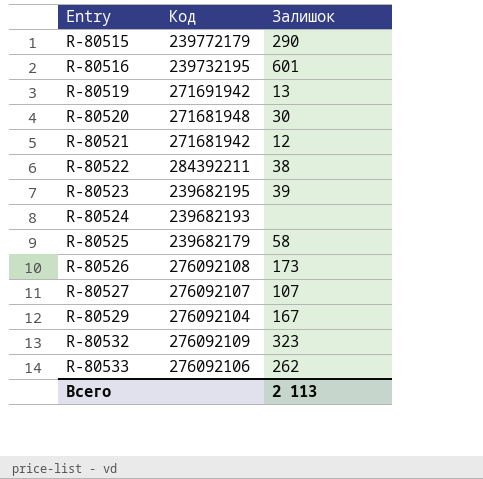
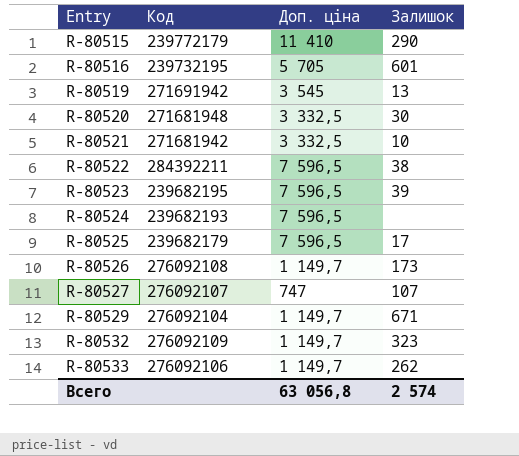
column Доп. ціна | position: none -> 3
R-80521 | Залишок: 12 -> 10
R-80525 | Залишок: 58 -> 17
R-80529 | Залишок: 167 -> 671
Всего | Залишок: 2 113 -> 2 574

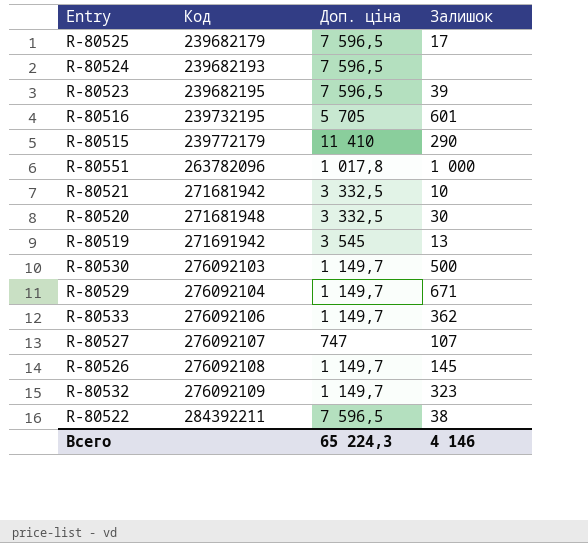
row order: Entry ascending -> Код ascending
row R-80551: none -> 263782096 | 1 017,8 | 1 000
row R-80530: none -> 276092103 | 1 149,7 | 500
R-80533 | Залишок: 262 -> 362
R-80526 | Залишок: 173 -> 145
Всего | Доп. ціна: 63 056,8 -> 65 224,3
Всего | Залишок: 2 574 -> 4 146

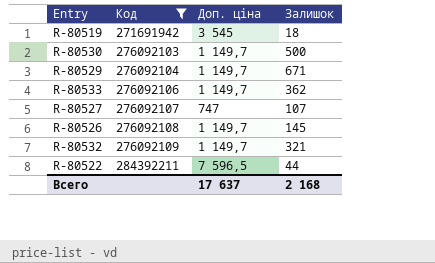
filter: none -> Код >= 271691942
R-80519 | Залишок: 13 -> 18
R-80532 | Залишок: 323 -> 321
R-80522 | Залишок: 38 -> 44
Всего | Доп. ціна: 65 224,3 -> 17 637
Всего | Залишок: 4 146 -> 2 168

